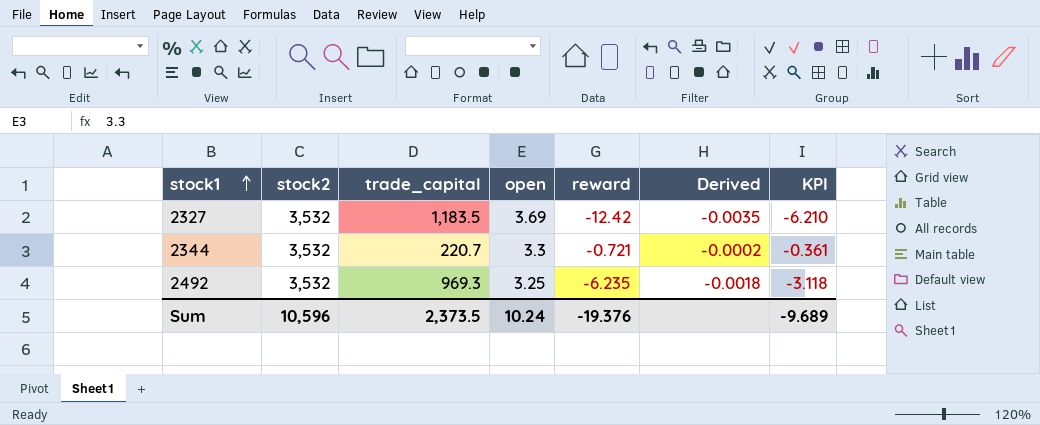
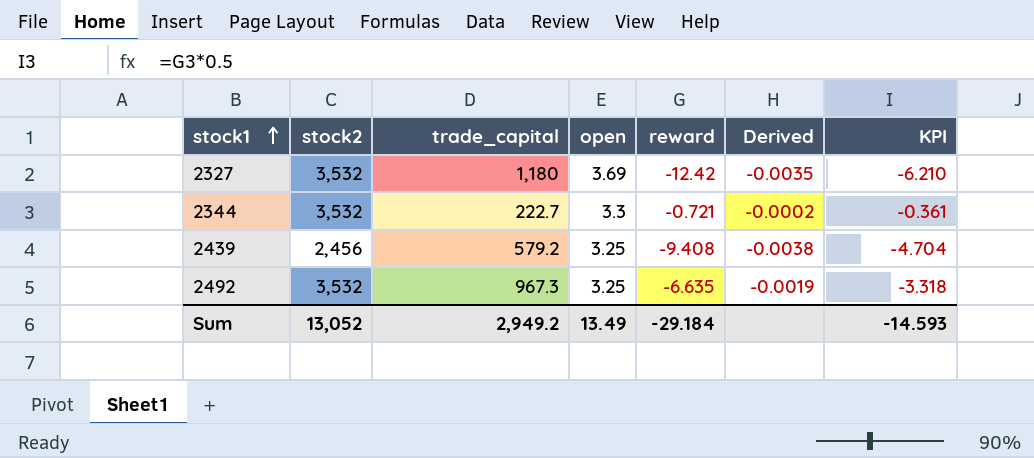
2327 | trade_capital: 1,183.5 -> 1,180
2344 | trade_capital: 220.7 -> 222.7
row 2439: none -> 2,456 | 579.2 | 3.25 | -9.408 | -0.0038 | -4.704
2492 | trade_capital: 969.3 -> 967.3
2492 | reward: -6.235 -> -6.635
2492 | Derived: -0.0018 -> -0.0019
2492 | KPI: -3.118 -> -3.318
Sum | stock2: 10,596 -> 13,052
Sum | trade_capital: 2,373.5 -> 2,949.2
Sum | open: 10.24 -> 13.49
Sum | reward: -19.376 -> -29.184
Sum | KPI: -9.689 -> -14.593

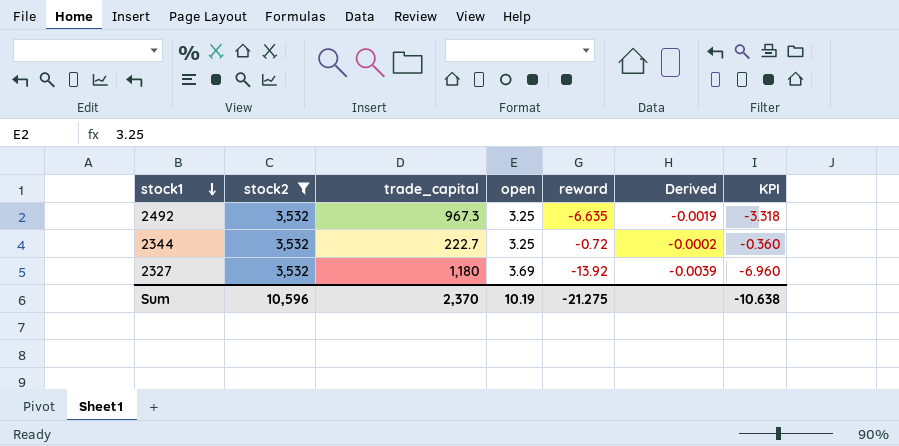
filter: none -> stock2 = 3,532
row order: stock1 ascending -> stock1 descending
2344 | open: 3.3 -> 3.25
2344 | reward: -0.721 -> -0.72
2344 | KPI: -0.361 -> -0.360
2327 | reward: -12.42 -> -13.92
2327 | Derived: -0.0035 -> -0.0039
2327 | KPI: -6.210 -> -6.960
Sum | stock2: 13,052 -> 10,596
Sum | trade_capital: 2,949.2 -> 2,370
Sum | open: 13.49 -> 10.19
Sum | reward: -29.184 -> -21.275
Sum | KPI: -14.593 -> -10.638

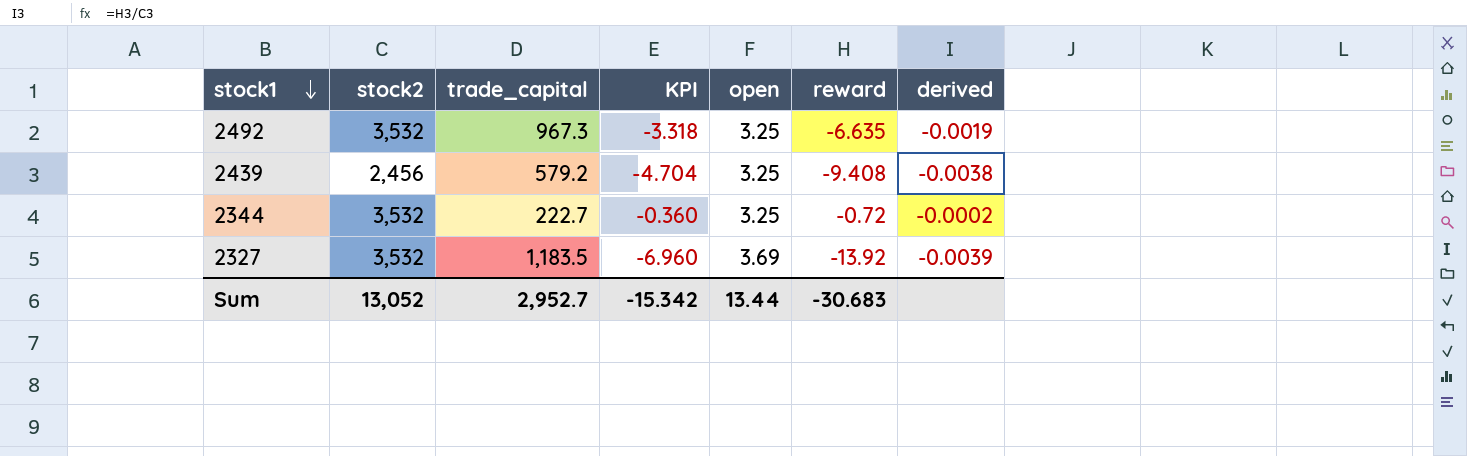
filter: stock2 = 3,532 -> none
column KPI | position: 7 -> 4
column name: Derived -> derived
2327 | trade_capital: 1,180 -> 1,183.5
Sum | stock2: 10,596 -> 13,052
Sum | trade_capital: 2,370 -> 2,952.7
Sum | KPI: -10.638 -> -15.342
Sum | open: 10.19 -> 13.44
Sum | reward: -21.275 -> -30.683

